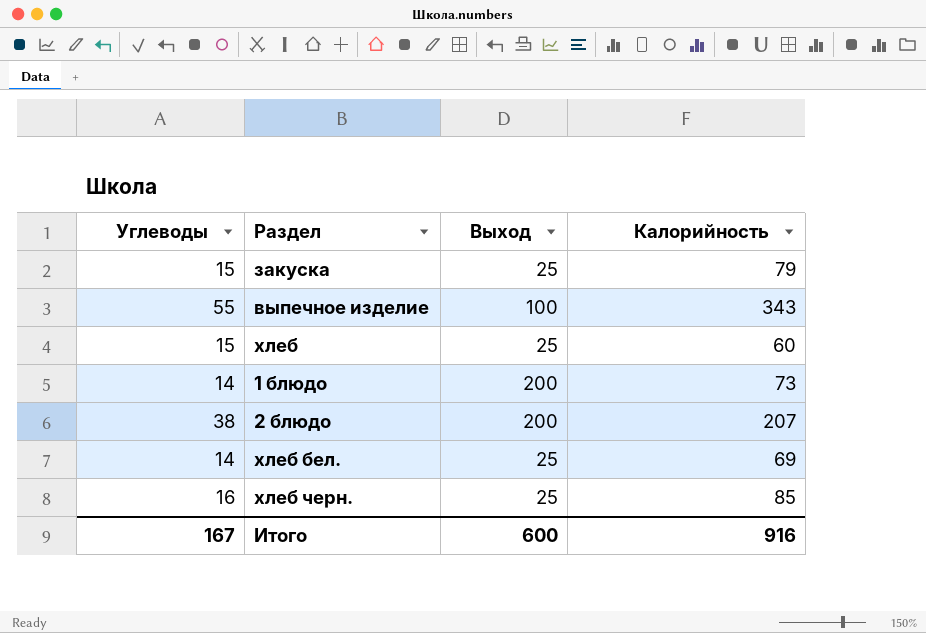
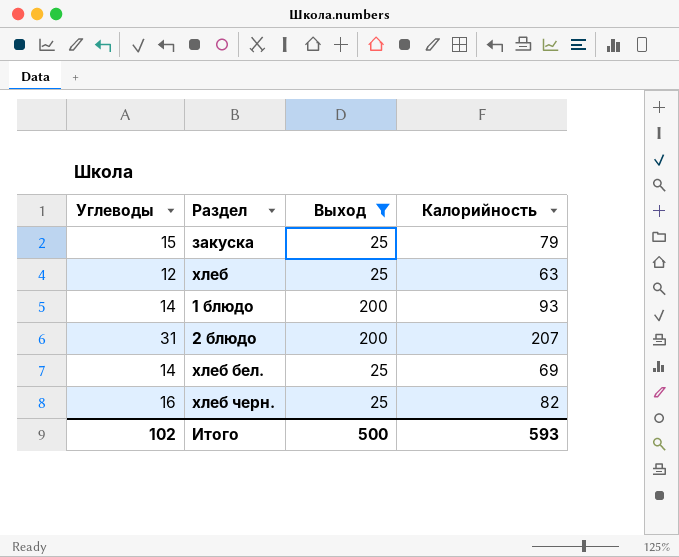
filter: none -> Выход != 100
хлеб | Углеводы: 15 -> 12
хлеб | Калорийность: 60 -> 63
1 блюдо | Калорийность: 73 -> 93
2 блюдо | Углеводы: 38 -> 31
хлеб черн. | Калорийность: 85 -> 82
Итого | Углеводы: 167 -> 102
Итого | Выход: 600 -> 500
Итого | Калорийность: 916 -> 593

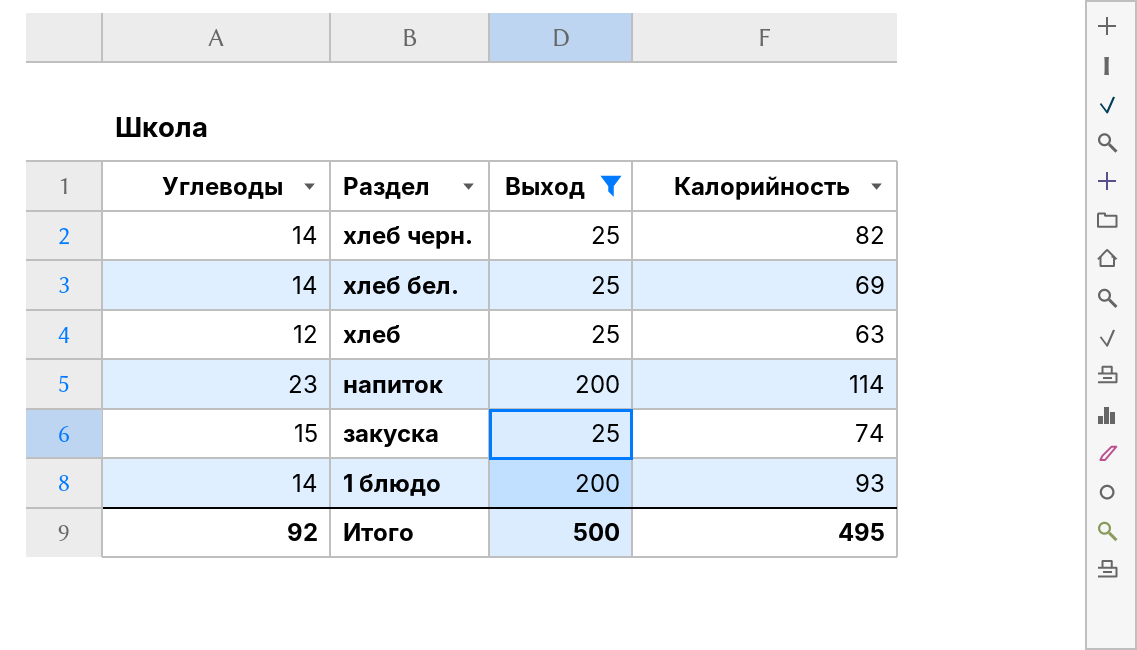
row order: none -> Раздел descending
row 2 блюдо: 31 | 200 | 207 -> none
хлеб черн. | Углеводы: 16 -> 14
row напиток: none -> 23 | 200 | 114
закуска | Калорийность: 79 -> 74
Итого | Углеводы: 102 -> 92
Итого | Калорийность: 593 -> 495

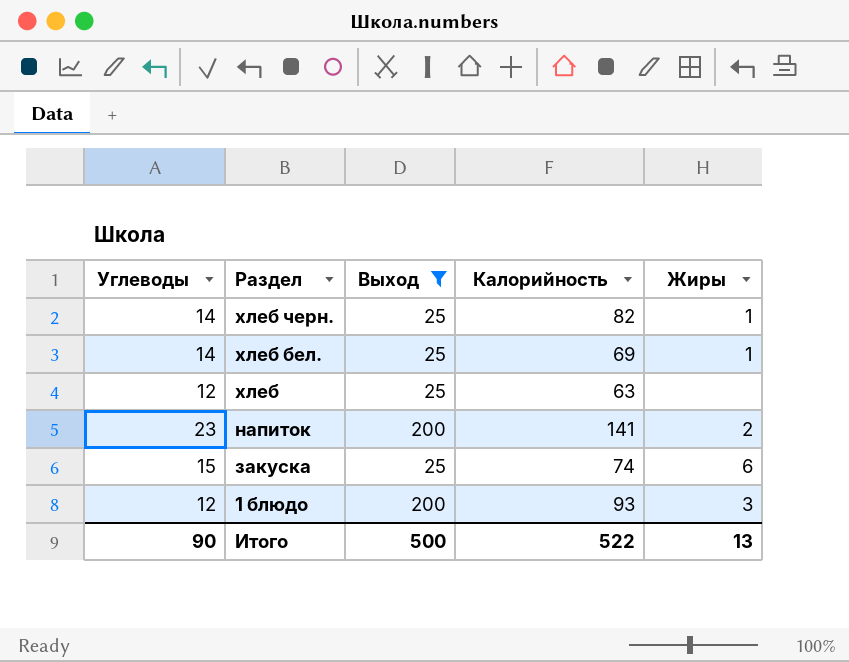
column Жиры | position: none -> 5
напиток | Калорийность: 114 -> 141
1 блюдо | Углеводы: 14 -> 12
Итого | Углеводы: 92 -> 90
Итого | Калорийность: 495 -> 522

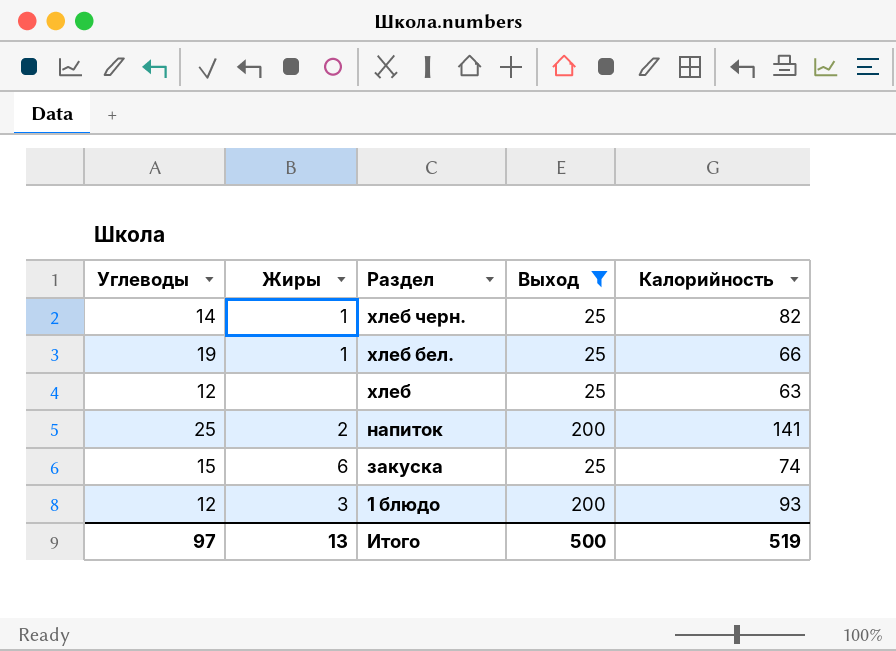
column Жиры | position: 5 -> 2
хлеб бел. | Углеводы: 14 -> 19
хлеб бел. | Калорийность: 69 -> 66
напиток | Углеводы: 23 -> 25
Итого | Углеводы: 90 -> 97
Итого | Калорийность: 522 -> 519

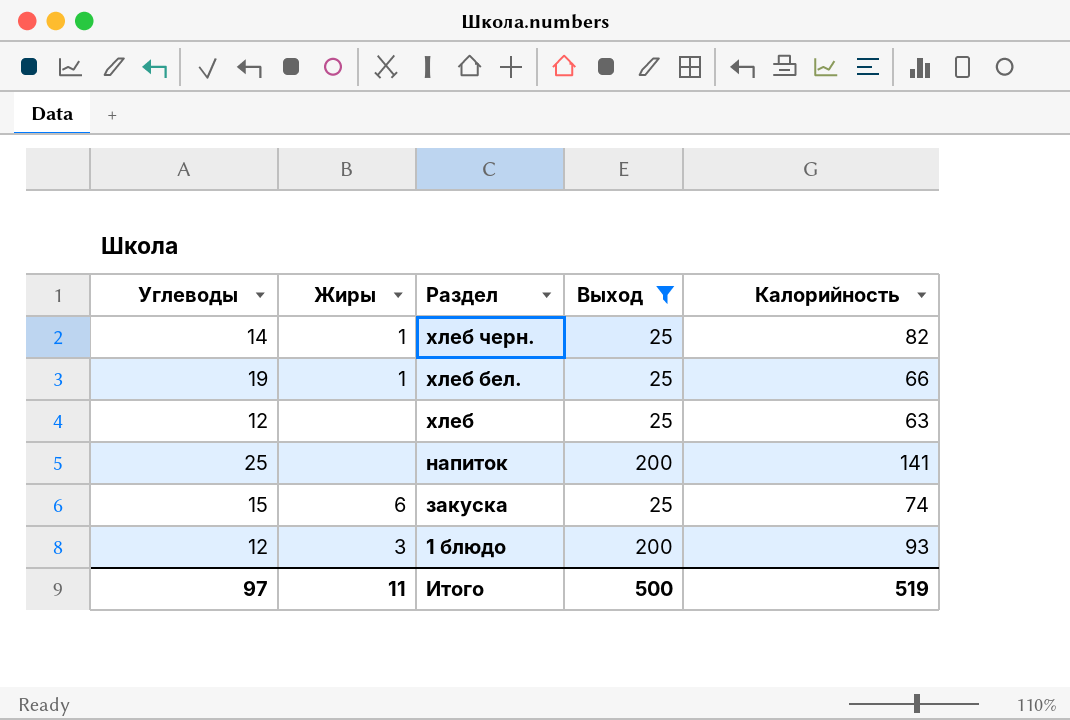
напиток | Жиры: 2 -> none
Итого | Жиры: 13 -> 11

